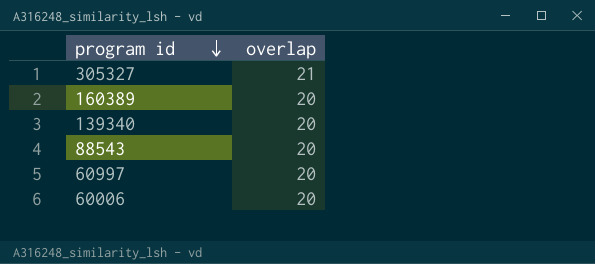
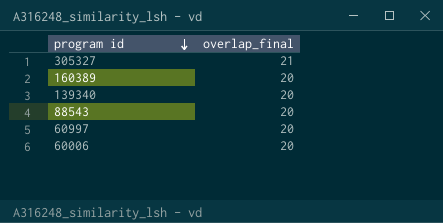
column name: overlap -> overlap_final

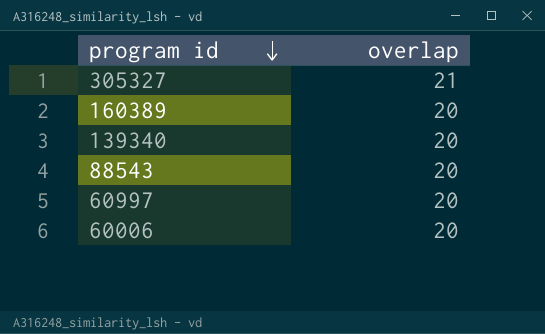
column name: overlap_final -> overlap

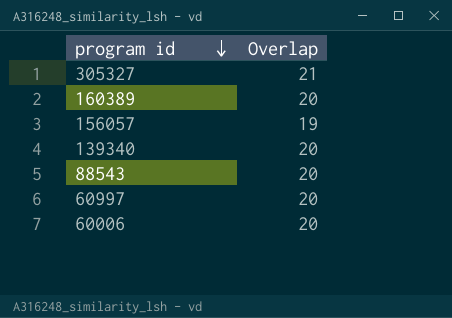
column name: overlap -> Overlap
row 156057: none -> 19

